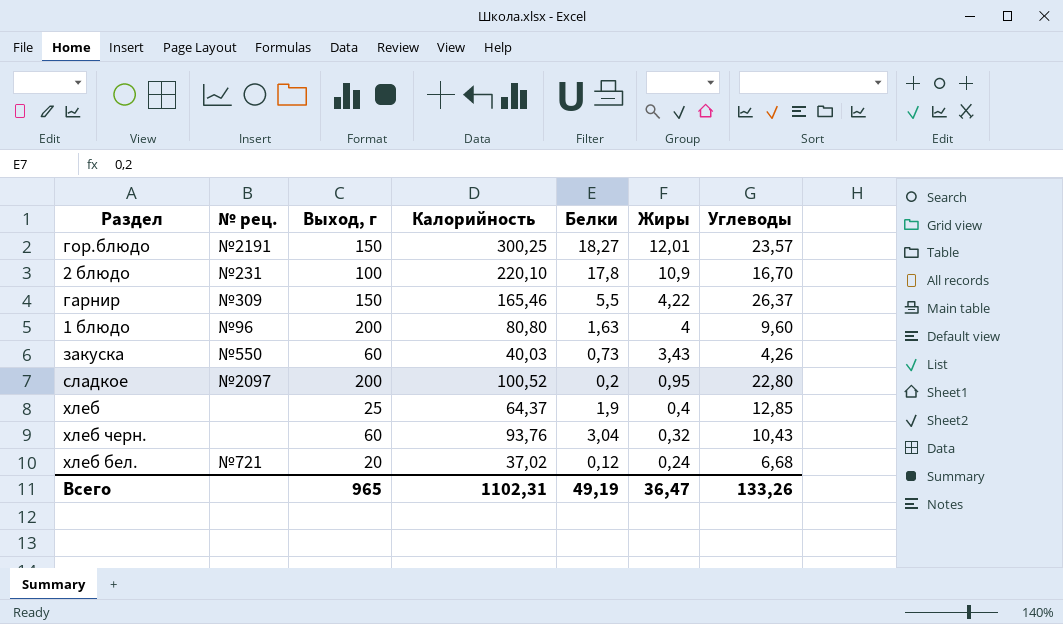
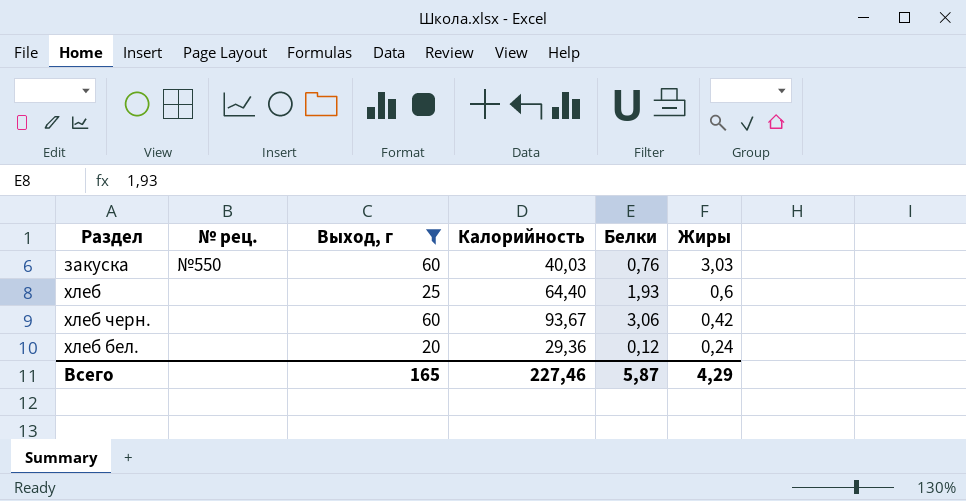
filter: none -> Выход, г <= 60
column Углеводы | position: 7 -> none
закуска | Белки: 0,73 -> 0,76
закуска | Жиры: 3,43 -> 3,03
хлеб | Калорийность: 64,37 -> 64,40
хлеб | Белки: 1,9 -> 1,93
хлеб | Жиры: 0,4 -> 0,6
хлеб черн. | Калорийность: 93,76 -> 93,67
хлеб черн. | Белки: 3,04 -> 3,06
хлеб черн. | Жиры: 0,32 -> 0,42
хлеб бел. | № рец.: №721 -> none
хлеб бел. | Калорийность: 37,02 -> 29,36
Всего | Выход, г: 965 -> 165
Всего | Калорийность: 1102,31 -> 227,46
Всего | Белки: 49,19 -> 5,87
Всего | Жиры: 36,47 -> 4,29

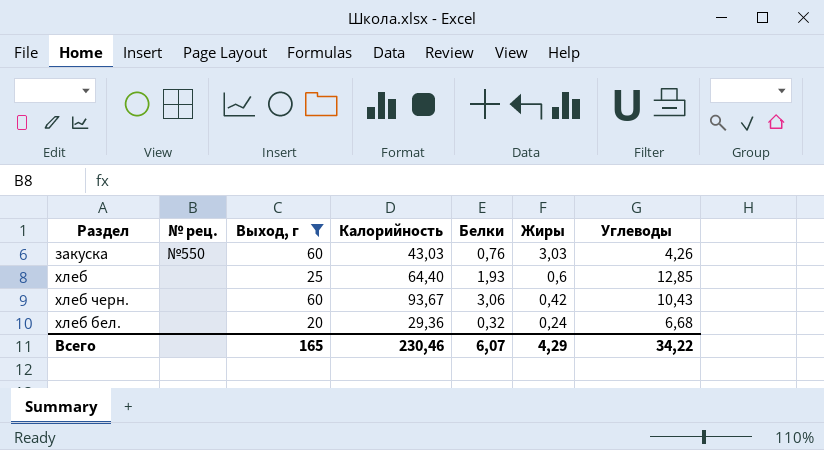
column Углеводы | position: none -> 7
закуска | Калорийность: 40,03 -> 43,03
хлеб бел. | Белки: 0,12 -> 0,32
Всего | Калорийность: 227,46 -> 230,46
Всего | Белки: 5,87 -> 6,07

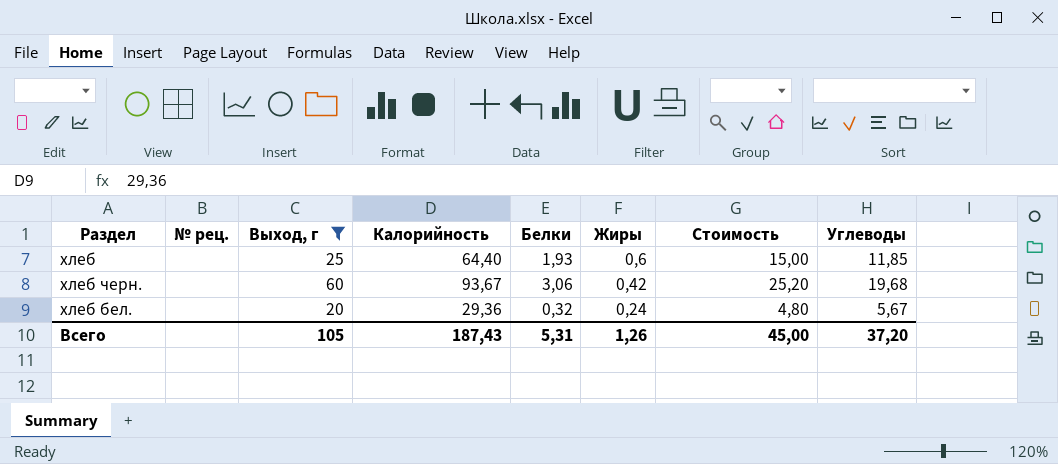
column Стоимость | formula: none -> [Выход, г] * [Жиры]
row закуска: №550 | 60 | 43,03 | 0,76 | 3,03 | 4,26 -> none
хлеб | Углеводы: 12,85 -> 11,85
хлеб черн. | Углеводы: 10,43 -> 19,68
хлеб бел. | Углеводы: 6,68 -> 5,67
Всего | Выход, г: 165 -> 105
Всего | Калорийность: 230,46 -> 187,43
Всего | Белки: 6,07 -> 5,31
Всего | Жиры: 4,29 -> 1,26
Всего | Углеводы: 34,22 -> 37,20

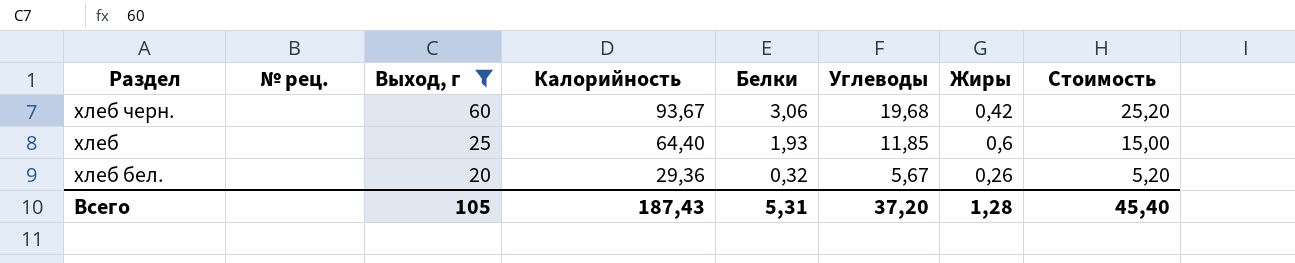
row order: Жиры descending -> Выход, г descending
column Углеводы | position: 8 -> 6
хлеб бел. | Жиры: 0,24 -> 0,26
хлеб бел. | Стоимость: 4,80 -> 5,20
Всего | Жиры: 1,26 -> 1,28
Всего | Стоимость: 45,00 -> 45,40

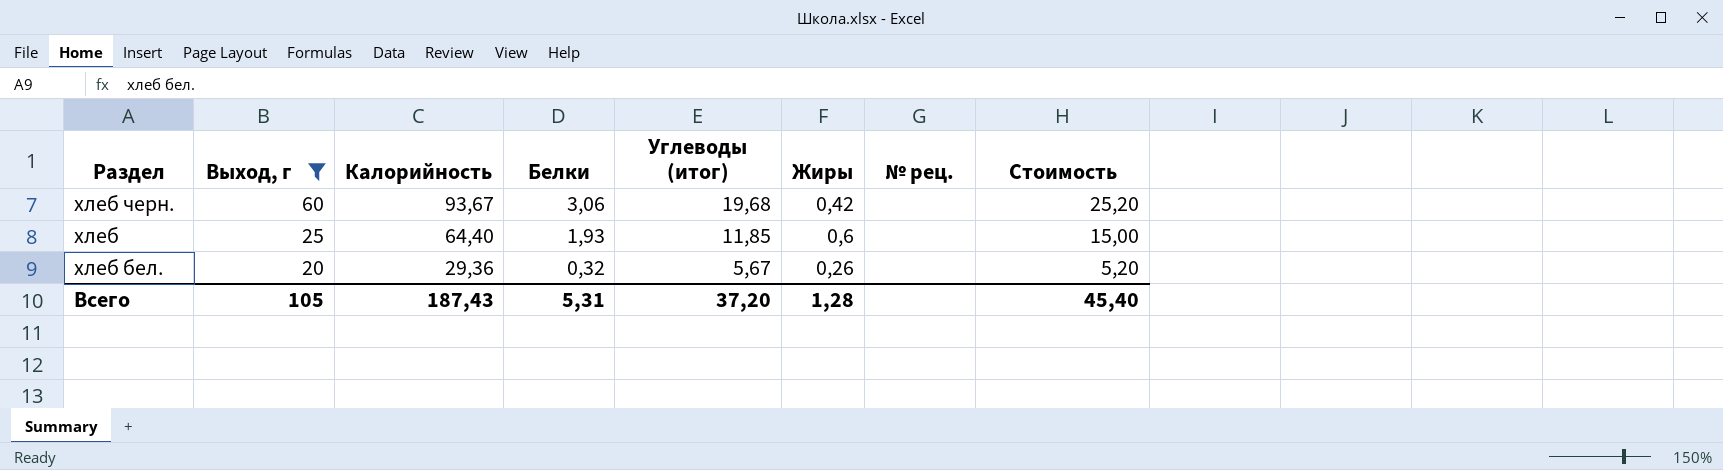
column name: Углеводы -> Углеводы (итог)
column № рец. | position: 2 -> 7

